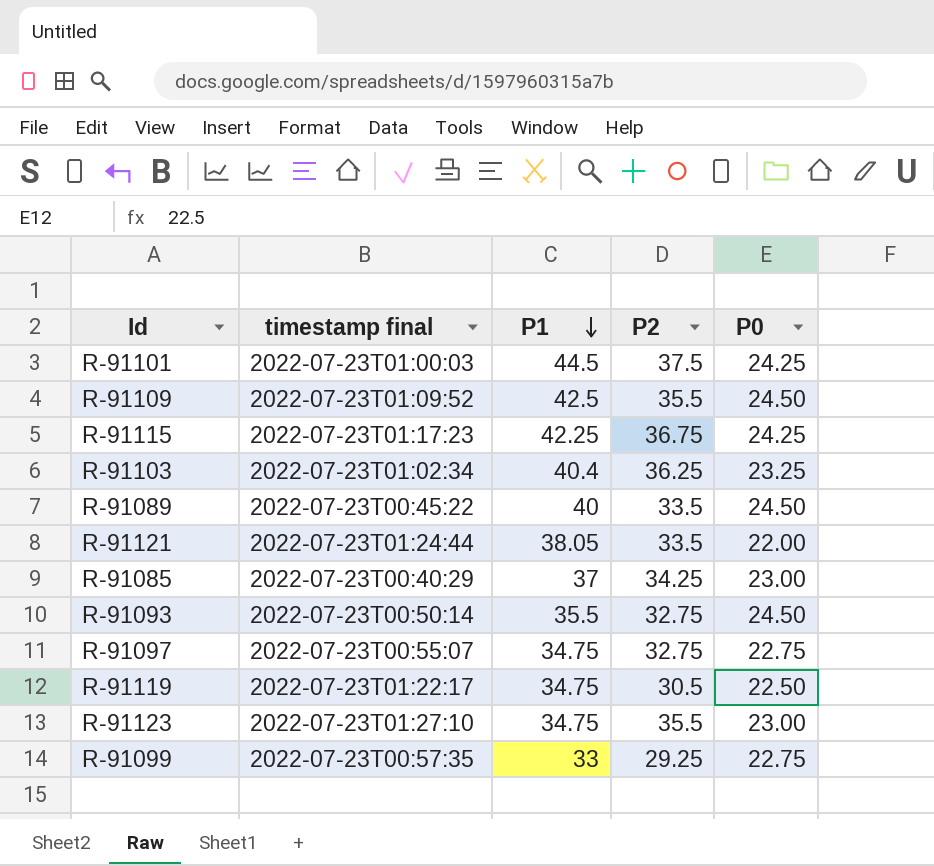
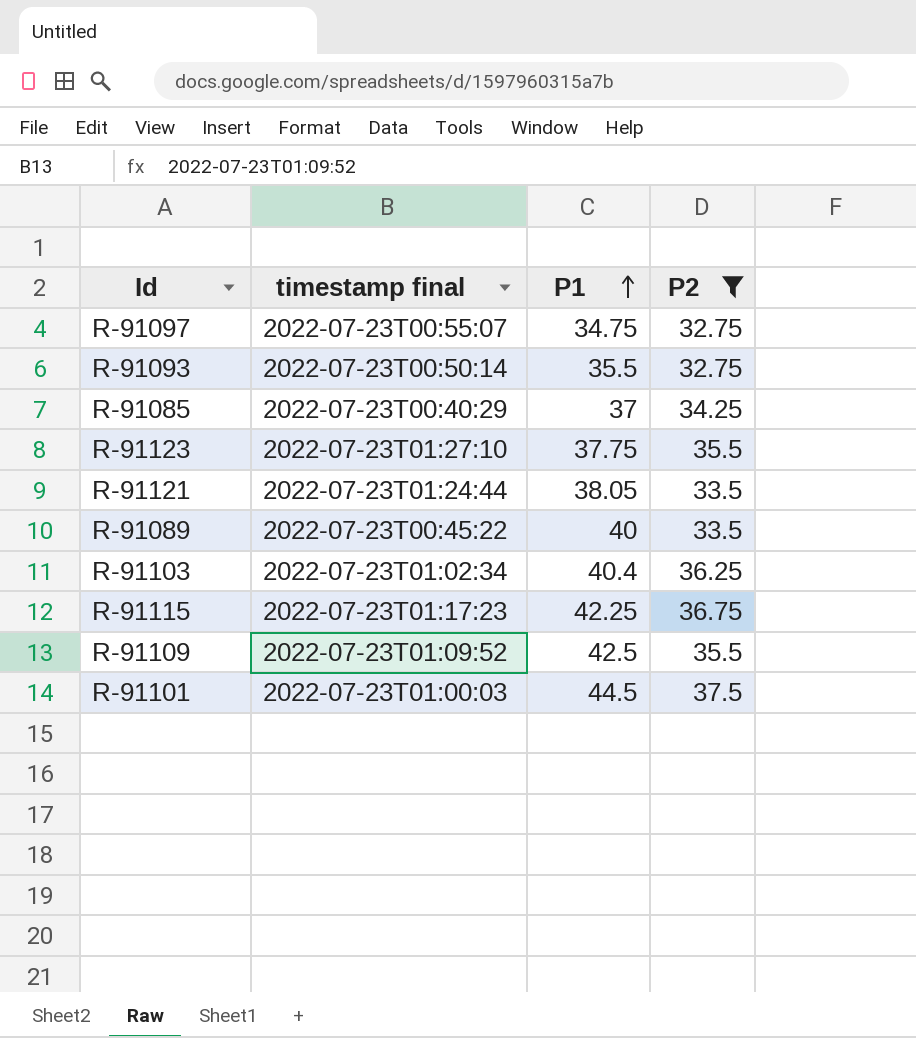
filter: none -> P2 >= 32.75
row order: P1 descending -> P1 ascending
column P0 | position: 5 -> none
R-91123 | P1: 34.75 -> 37.75

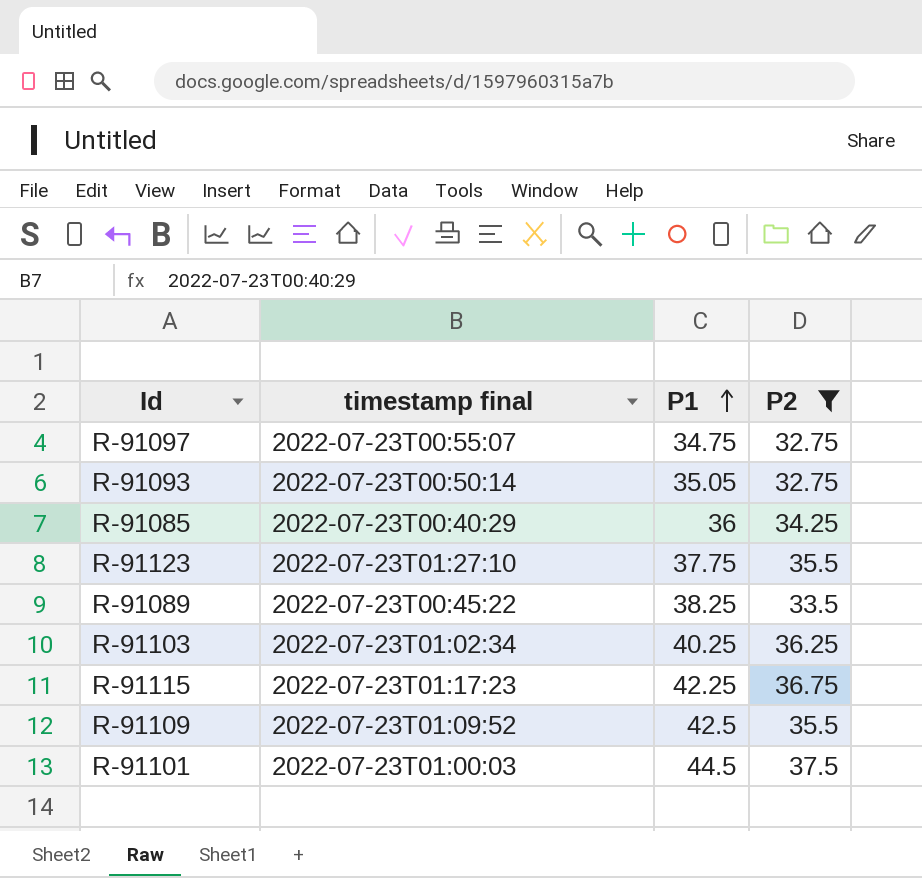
row R-91121: 2022-07-23T01:24:44 | 38.05 | 33.5 -> none
R-91093 | P1: 35.5 -> 35.05
R-91085 | P1: 37 -> 36
R-91089 | P1: 40 -> 38.25
R-91103 | P1: 40.4 -> 40.25

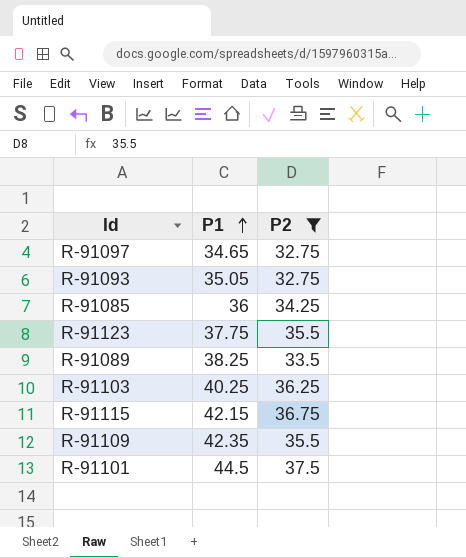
column timestamp final | position: 2 -> none
R-91097 | P1: 34.75 -> 34.65
R-91115 | P1: 42.25 -> 42.15
R-91109 | P1: 42.5 -> 42.35

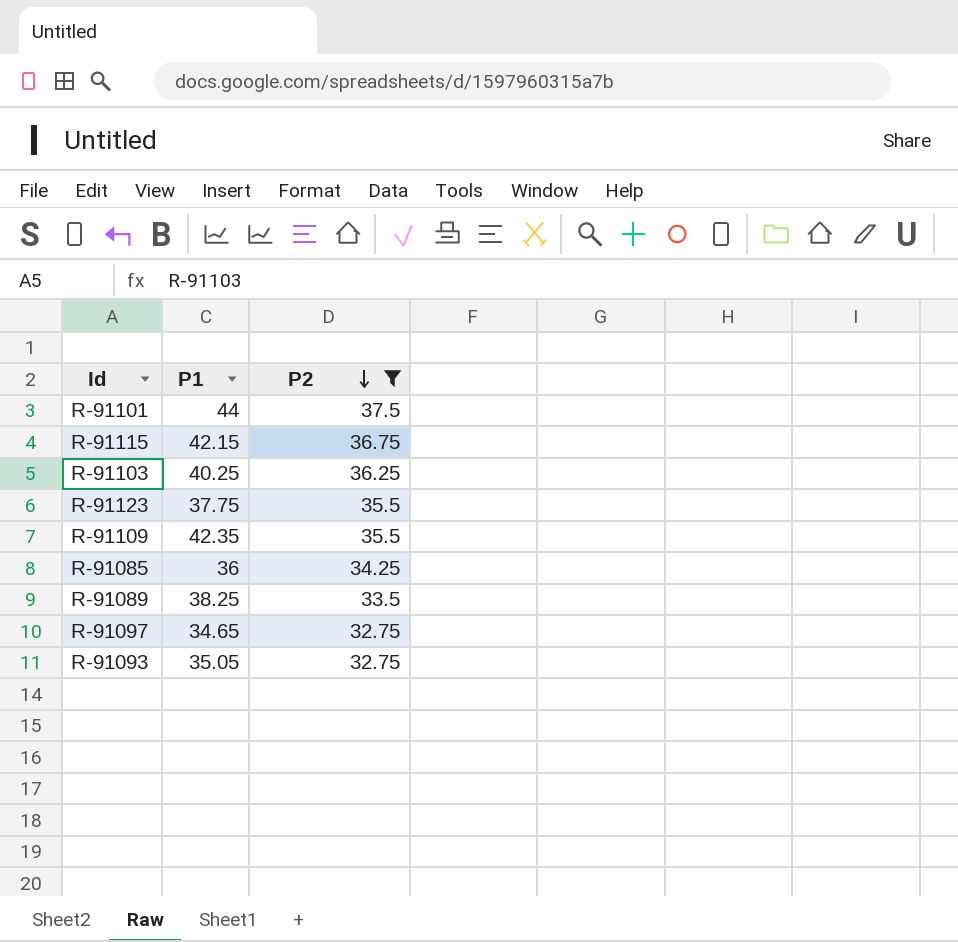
row order: P1 ascending -> P2 descending
R-91101 | P1: 44.5 -> 44

